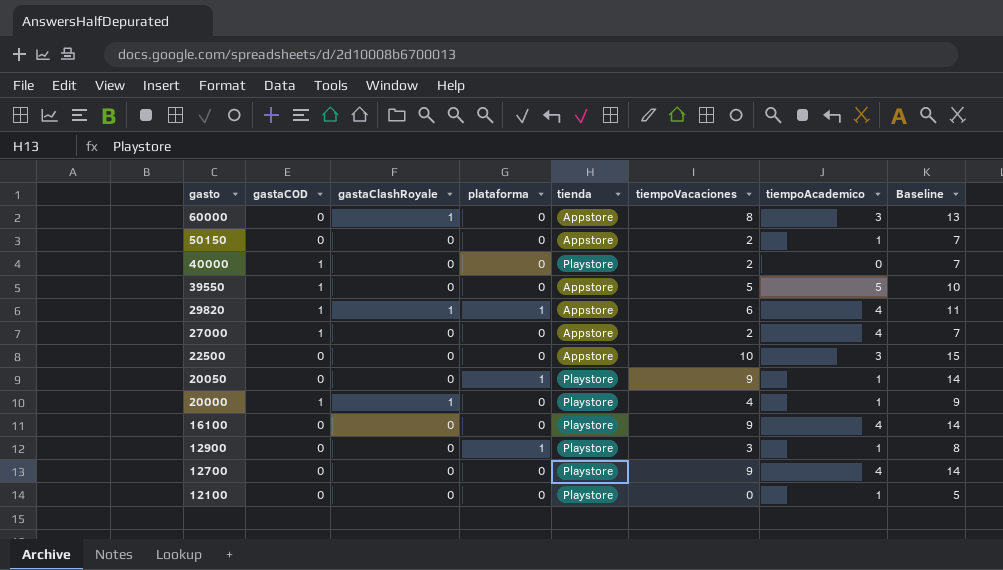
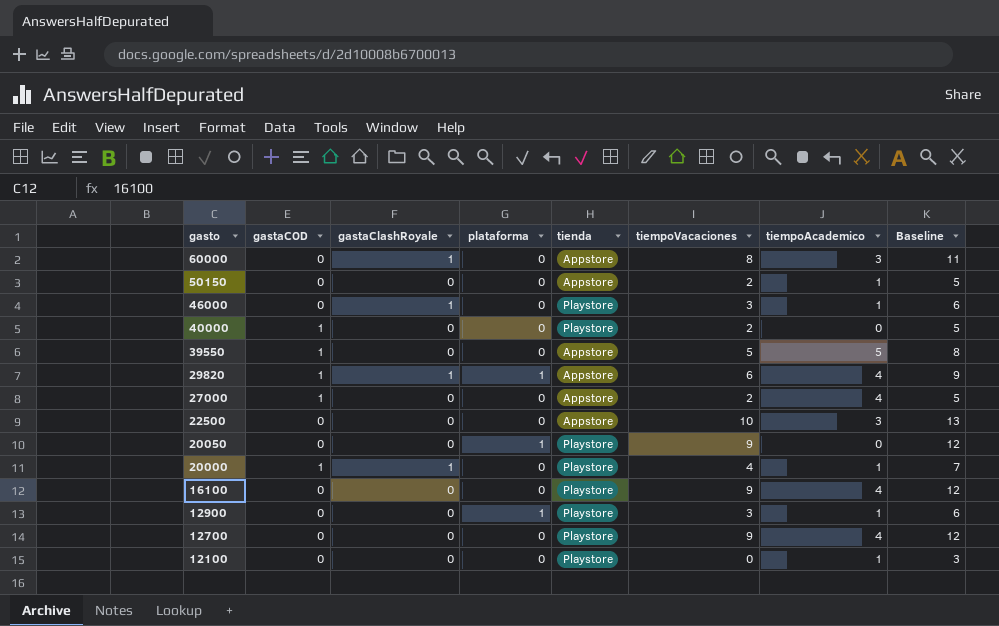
column Baseline | formula: [tiempoVacaciones] + 5 -> [tiempoVacaciones] + 3
row 46000: none -> 0 | 1 | 0 | Playstore | 3 | 1 | 6
20050 | tiempoAcademico: 1 -> 0

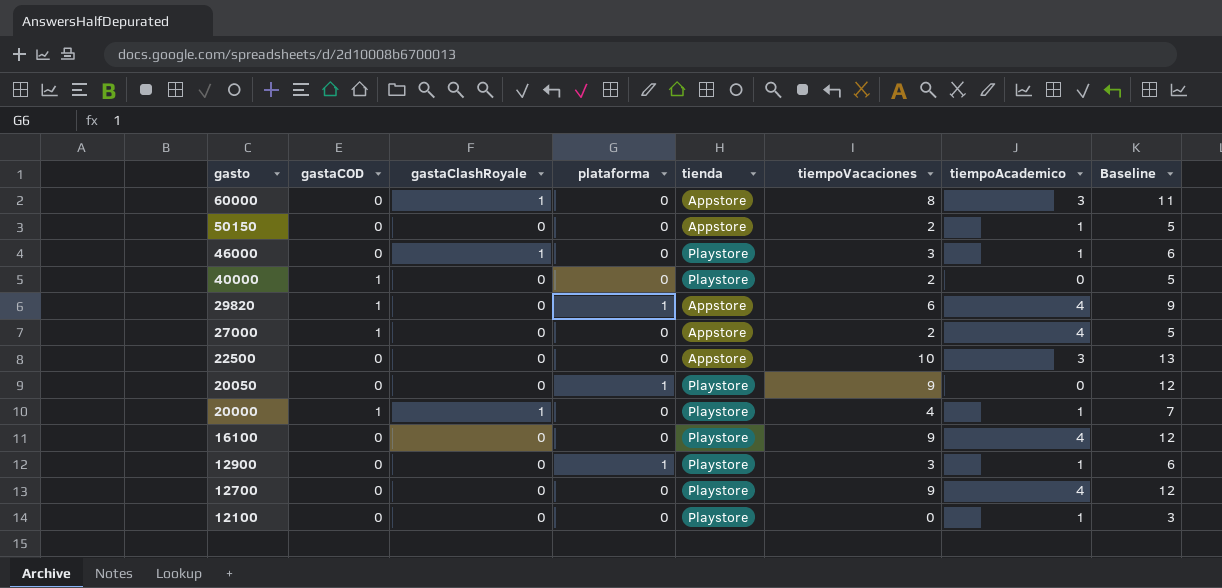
row 39550: 1 | 0 | 0 | Appstore | 5 | 5 | 8 -> none
29820 | gastaClashRoyale: 1 -> 0

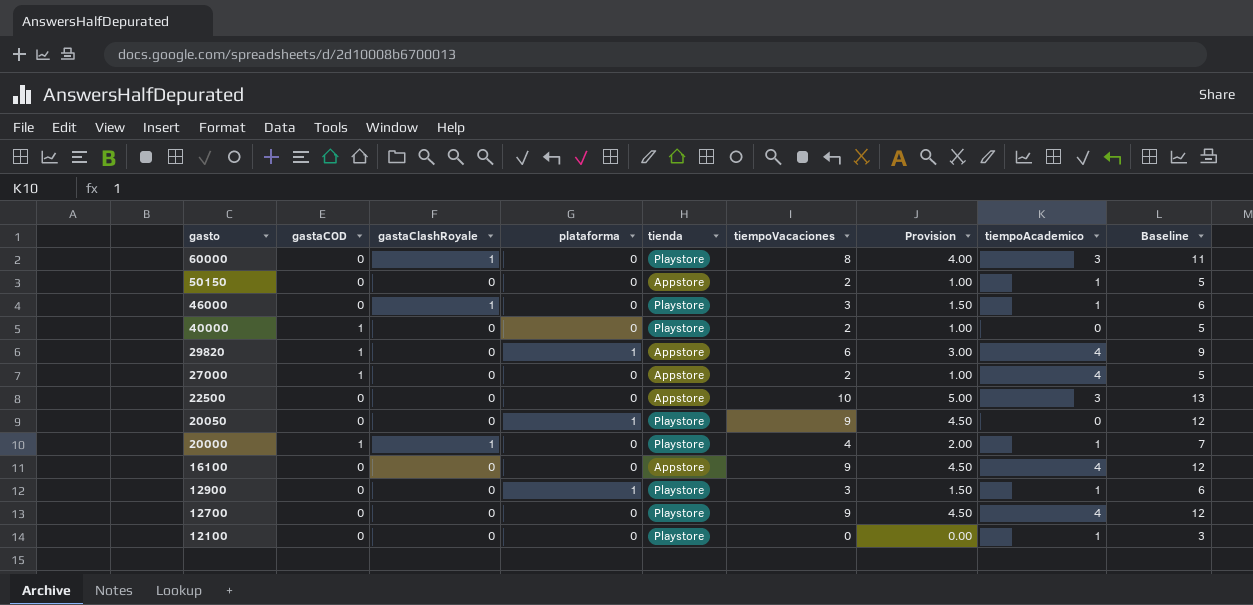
column Provision | formula: none -> [tiempoVacaciones] * 0.5
60000 | tienda: Appstore -> Playstore
16100 | tienda: Playstore -> Appstore

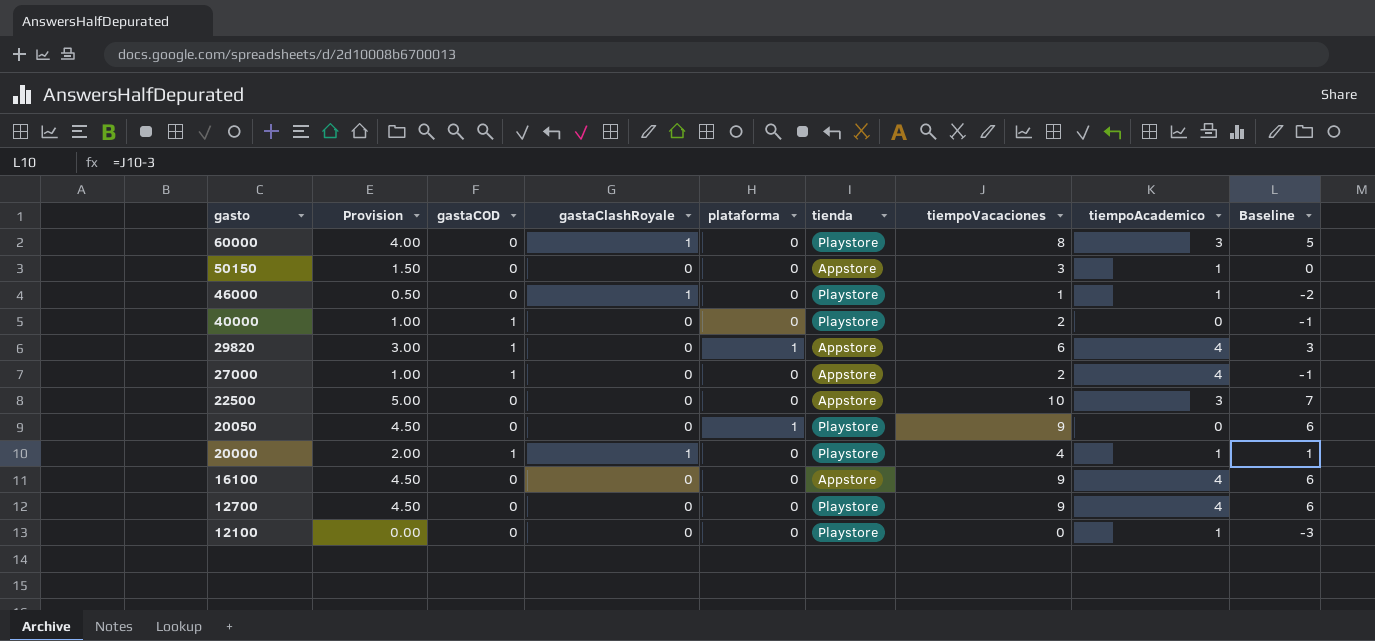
column Provision | position: 7 -> 2
column Baseline | formula: [tiempoVacaciones] + 3 -> [tiempoVacaciones] - 3
row 12900: 0 | 0 | 1 | Playstore | 3 | 1.50 | 1 | 6 -> none
50150 | Provision: 1.00 -> 1.50
50150 | tiempoVacaciones: 2 -> 3
46000 | Provision: 1.50 -> 0.50
46000 | tiempoVacaciones: 3 -> 1

